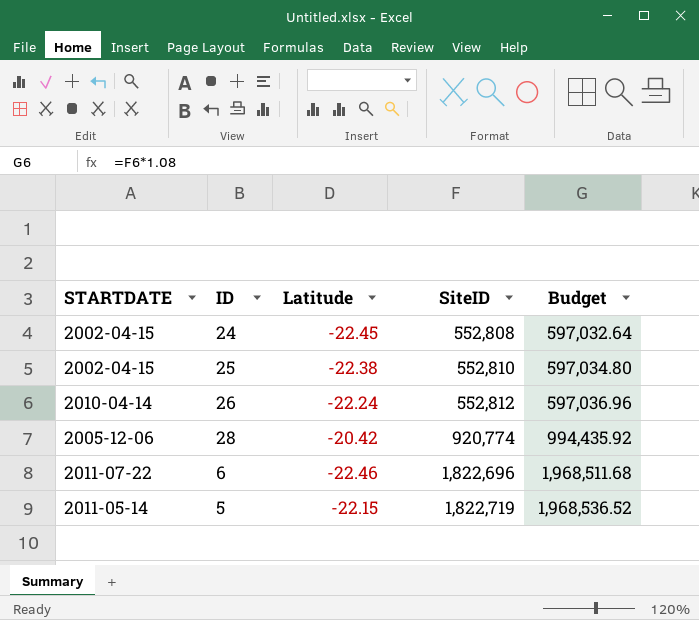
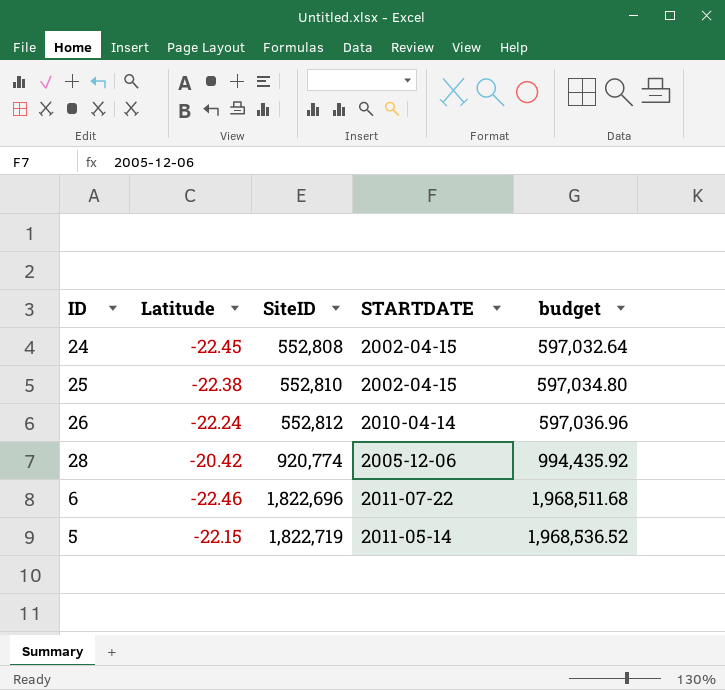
column STARTDATE | position: 1 -> 4
column name: Budget -> budget

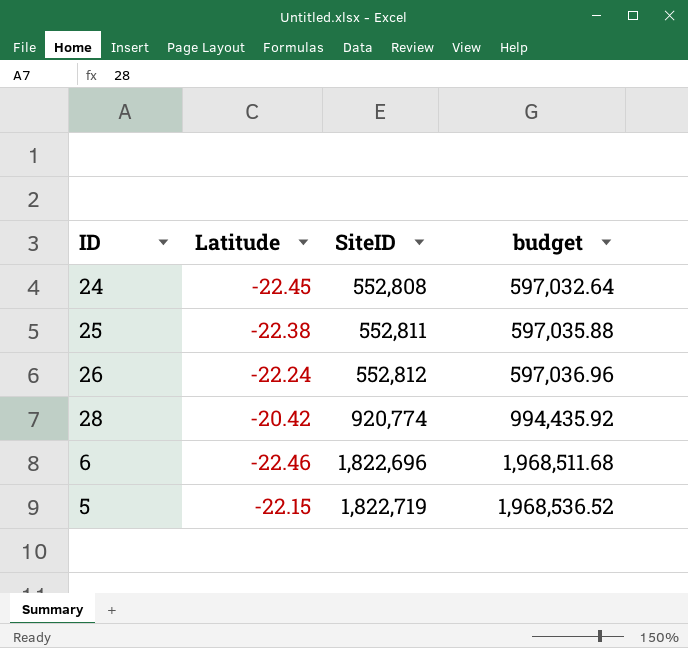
column STARTDATE | position: 4 -> none
25 | SiteID: 552,810 -> 552,811
25 | budget: 597,034.80 -> 597,035.88

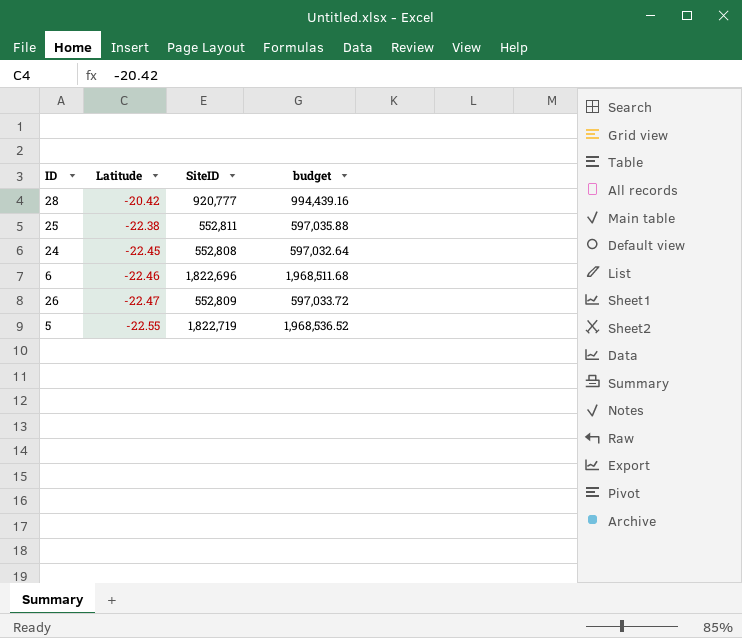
row order: SiteID ascending -> Latitude descending
28 | SiteID: 920,774 -> 920,777
28 | budget: 994,435.92 -> 994,439.16
26 | Latitude: -22.24 -> -22.47
26 | SiteID: 552,812 -> 552,809
26 | budget: 597,036.96 -> 597,033.72
5 | Latitude: -22.15 -> -22.55

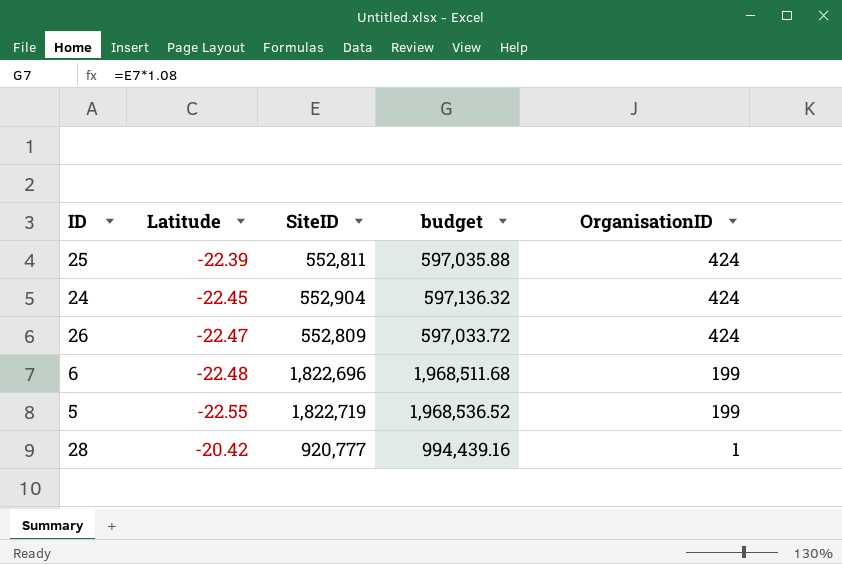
row order: Latitude descending -> OrganisationID descending
column OrganisationID | position: none -> 5
25 | Latitude: -22.38 -> -22.39
24 | SiteID: 552,808 -> 552,904
24 | budget: 597,032.64 -> 597,136.32
6 | Latitude: -22.46 -> -22.48

